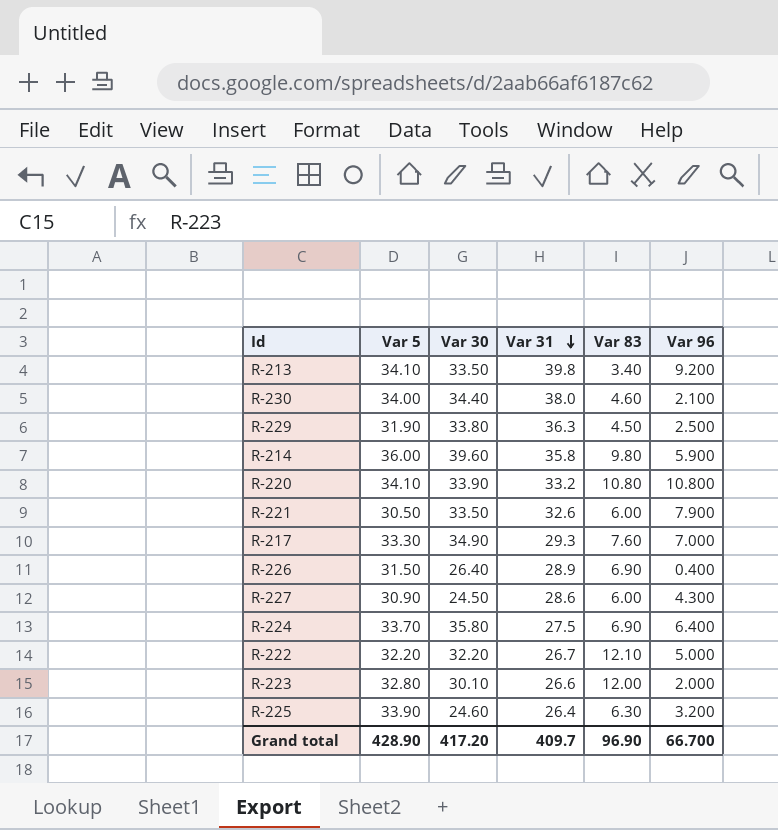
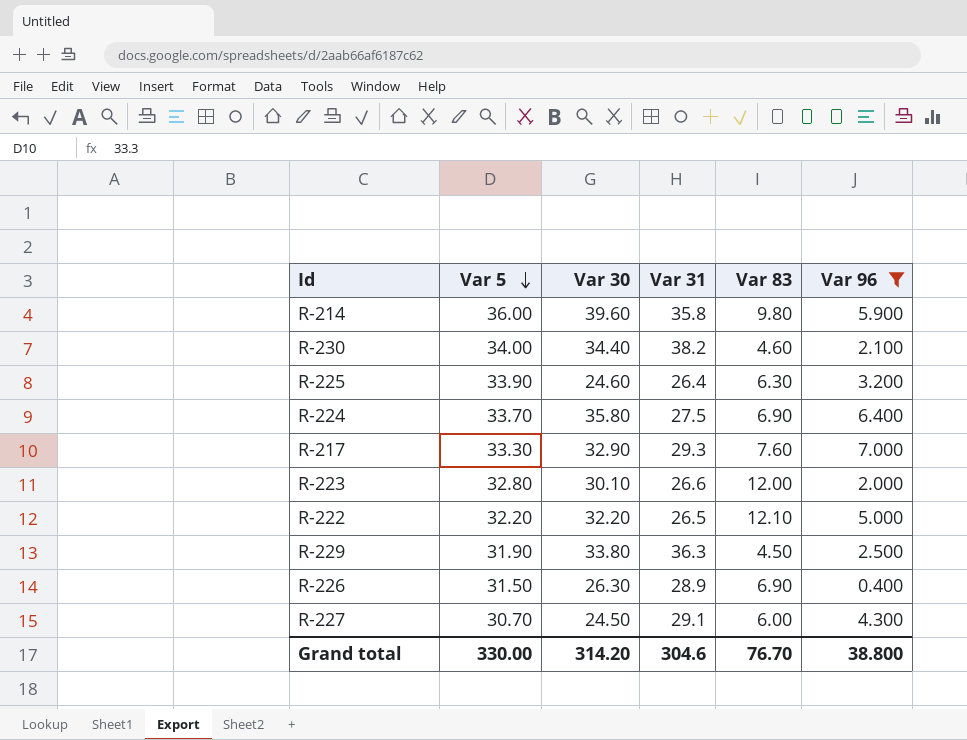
filter: none -> Var 96 <= 7.000
row order: Var 31 descending -> Var 5 descending
R-230 | Var 31: 38.0 -> 38.2
R-217 | Var 30: 34.90 -> 32.90
R-222 | Var 31: 26.7 -> 26.5
R-226 | Var 30: 26.40 -> 26.30
R-227 | Var 5: 30.90 -> 30.70
R-227 | Var 31: 28.6 -> 29.1
Grand total | Var 5: 428.90 -> 330.00
Grand total | Var 30: 417.20 -> 314.20
Grand total | Var 31: 409.7 -> 304.6
Grand total | Var 83: 96.90 -> 76.70
Grand total | Var 96: 66.700 -> 38.800

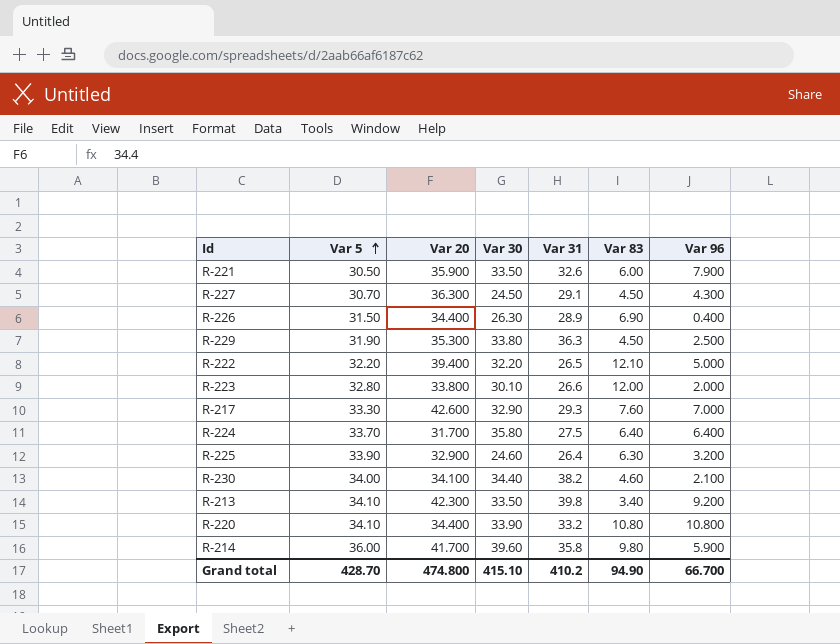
filter: Var 96 <= 7.000 -> none
row order: Var 5 descending -> Var 5 ascending
column Var 20 | position: none -> 3
R-227 | Var 83: 6.00 -> 4.50
R-224 | Var 83: 6.90 -> 6.40
Grand total | Var 5: 330.00 -> 428.70
Grand total | Var 30: 314.20 -> 415.10
Grand total | Var 31: 304.6 -> 410.2
Grand total | Var 83: 76.70 -> 94.90
Grand total | Var 96: 38.800 -> 66.700

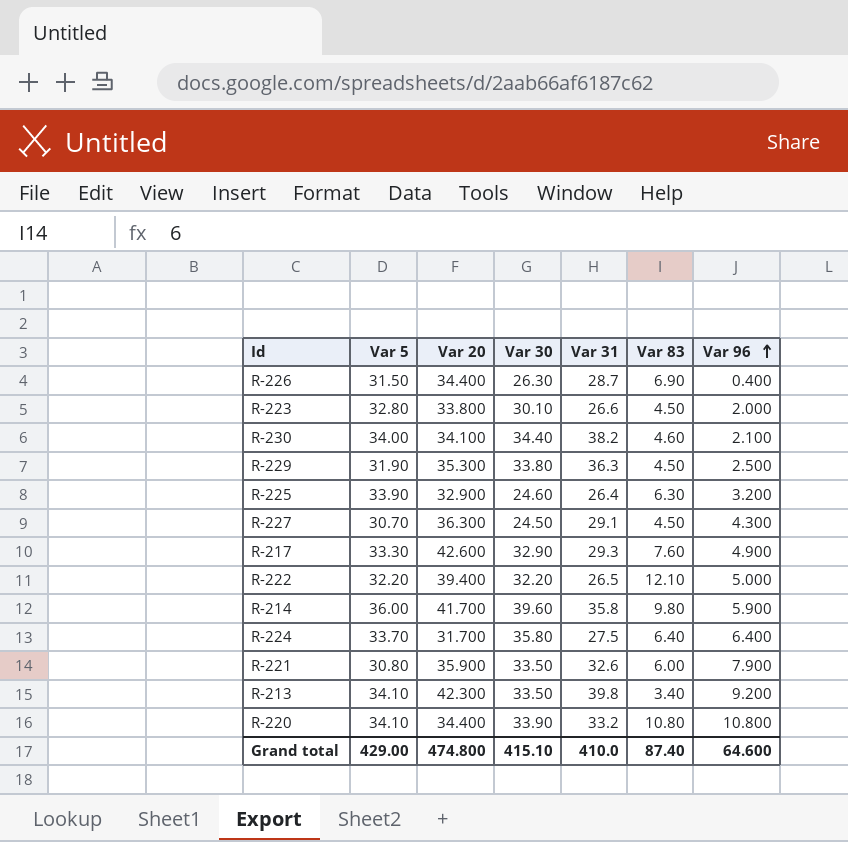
row order: Var 5 ascending -> Var 96 ascending
R-226 | Var 31: 28.9 -> 28.7
R-223 | Var 83: 12.00 -> 4.50
R-217 | Var 96: 7.000 -> 4.900
R-221 | Var 5: 30.50 -> 30.80
Grand total | Var 5: 428.70 -> 429.00
Grand total | Var 31: 410.2 -> 410.0
Grand total | Var 83: 94.90 -> 87.40
Grand total | Var 96: 66.700 -> 64.600

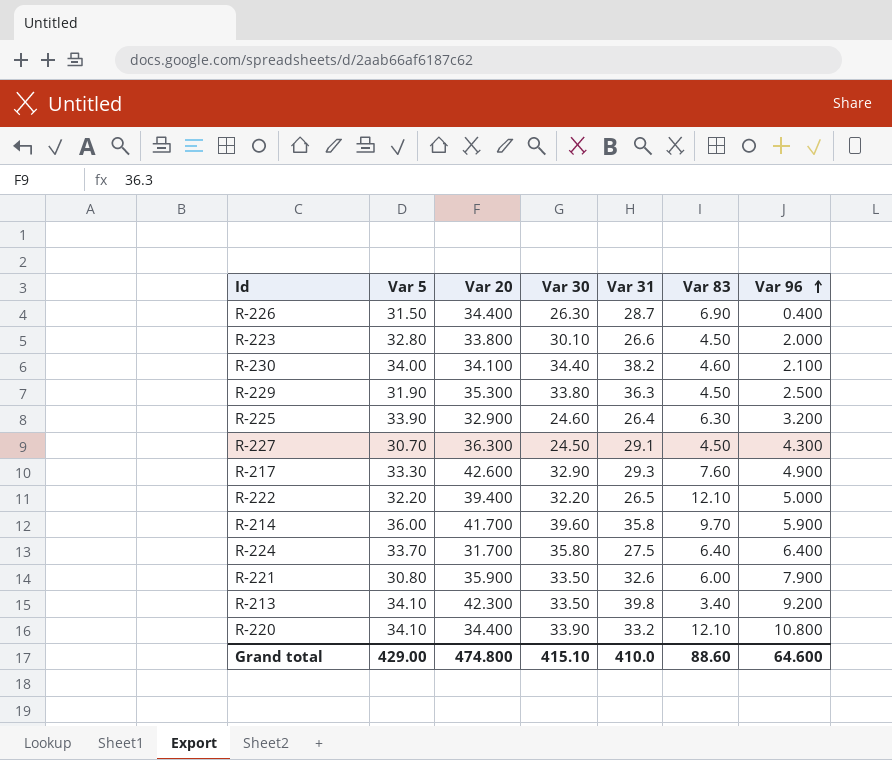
R-214 | Var 83: 9.80 -> 9.70
R-220 | Var 83: 10.80 -> 12.10
Grand total | Var 83: 87.40 -> 88.60

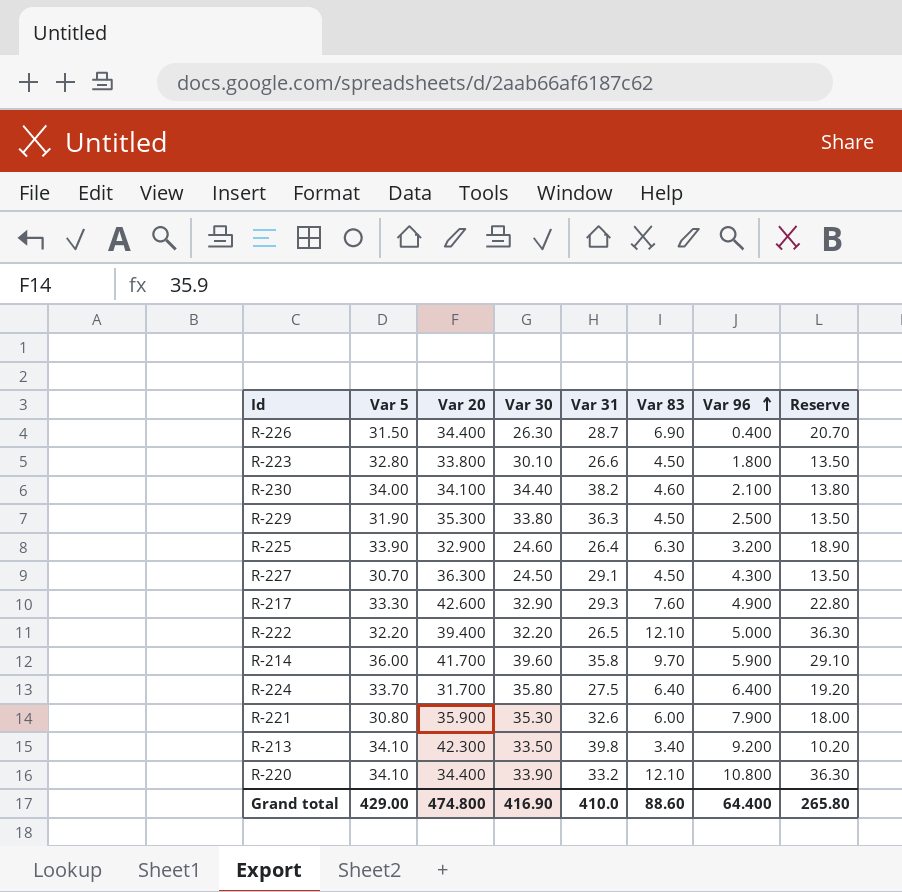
column Reserve | formula: none -> [Var 83] * 3
R-223 | Var 96: 2.000 -> 1.800
R-221 | Var 30: 33.50 -> 35.30
Grand total | Var 30: 415.10 -> 416.90
Grand total | Var 96: 64.600 -> 64.400

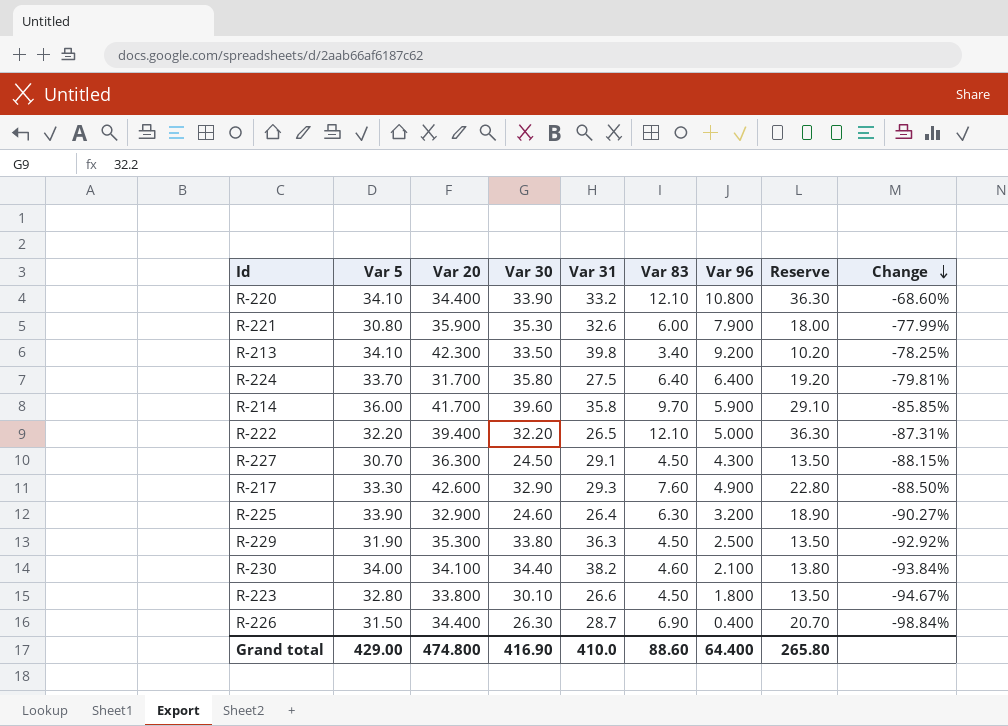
row order: Var 96 ascending -> Change descending
column Change | formula: none -> ([Var 96] - [Var 20]) / [Var 20]

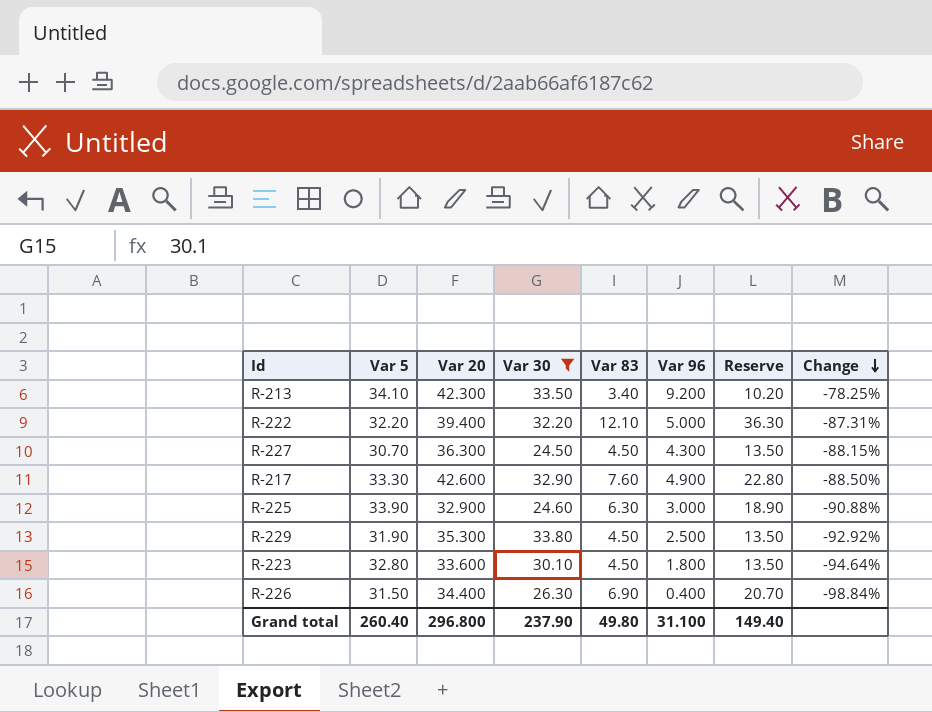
filter: none -> Var 30 <= 33.80
column Var 31 | position: 5 -> none
R-225 | Var 96: 3.200 -> 3.000
R-225 | Change: -90.27% -> -90.88%
R-223 | Var 20: 33.800 -> 33.600
R-223 | Change: -94.67% -> -94.64%
Grand total | Var 5: 429.00 -> 260.40
Grand total | Var 20: 474.800 -> 296.800
Grand total | Var 30: 416.90 -> 237.90
Grand total | Var 83: 88.60 -> 49.80
Grand total | Var 96: 64.400 -> 31.100
Grand total | Reserve: 265.80 -> 149.40

